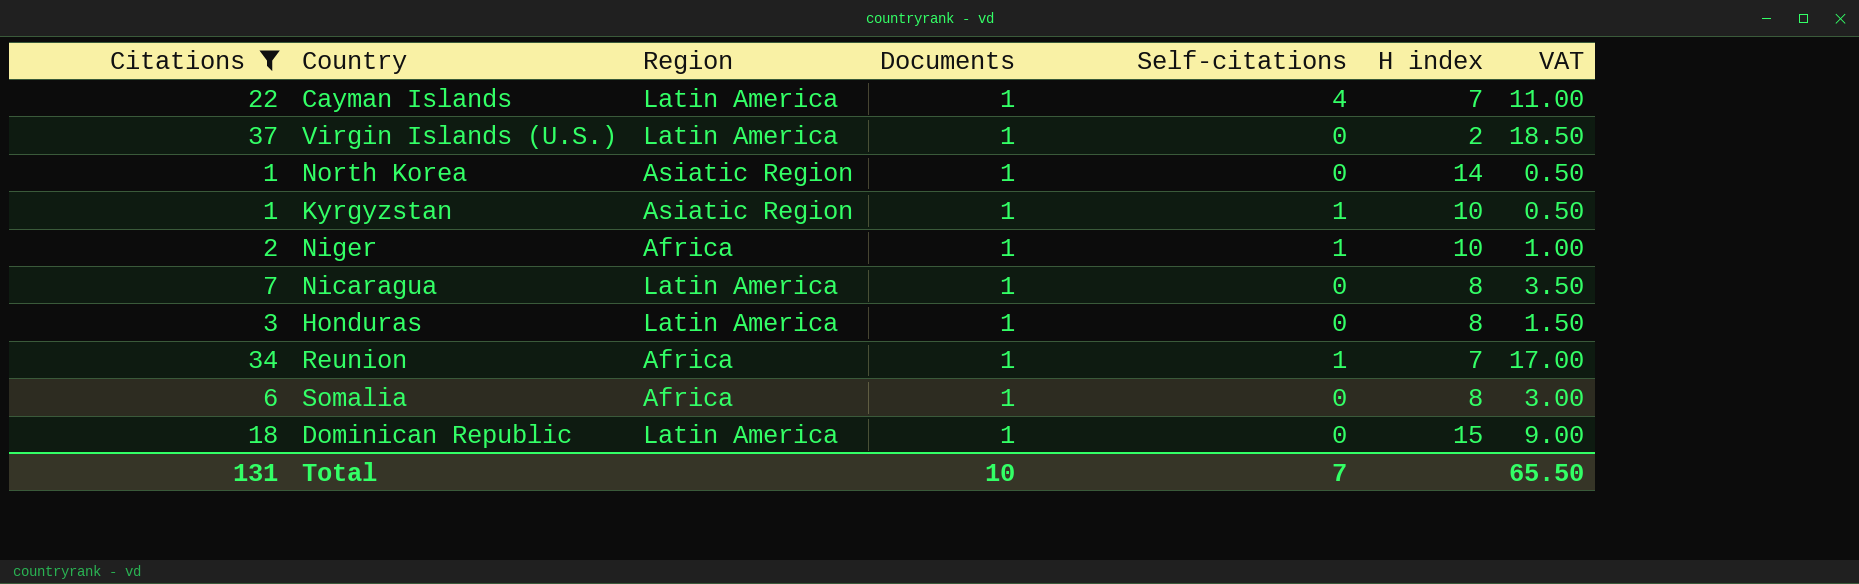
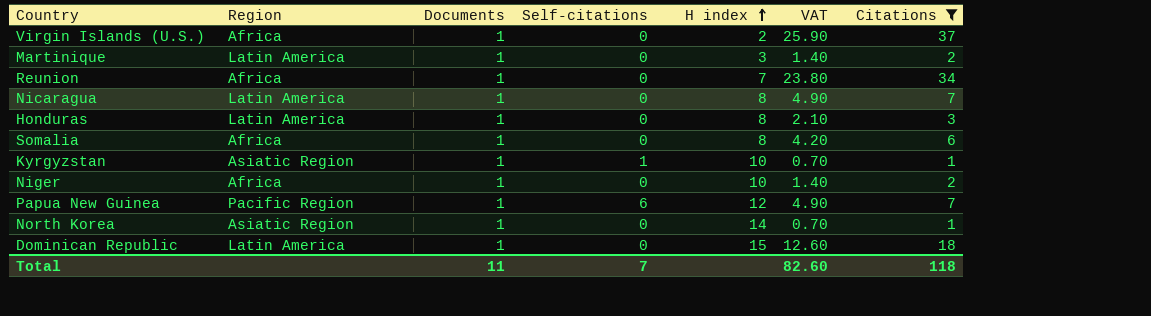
row order: none -> H index ascending
column VAT | formula: [Citations] * 0.5 -> [Citations] * 0.7
column Citations | position: 1 -> 7
row Cayman Islands: 22 | Latin America | 1 | 4 | 7 | 11.00 -> none
Virgin Islands (U.S.) | Region: Latin America -> Africa
row Martinique: none -> Latin America | 1 | 0 | 3 | 1.40 | 2
Reunion | Self-citations: 1 -> 0
Niger | Self-citations: 1 -> 0
row Papua New Guinea: none -> Pacific Region | 1 | 6 | 12 | 4.90 | 7
Total | Documents: 10 -> 11
Total | VAT: 65.50 -> 82.60
Total | Citations: 131 -> 118

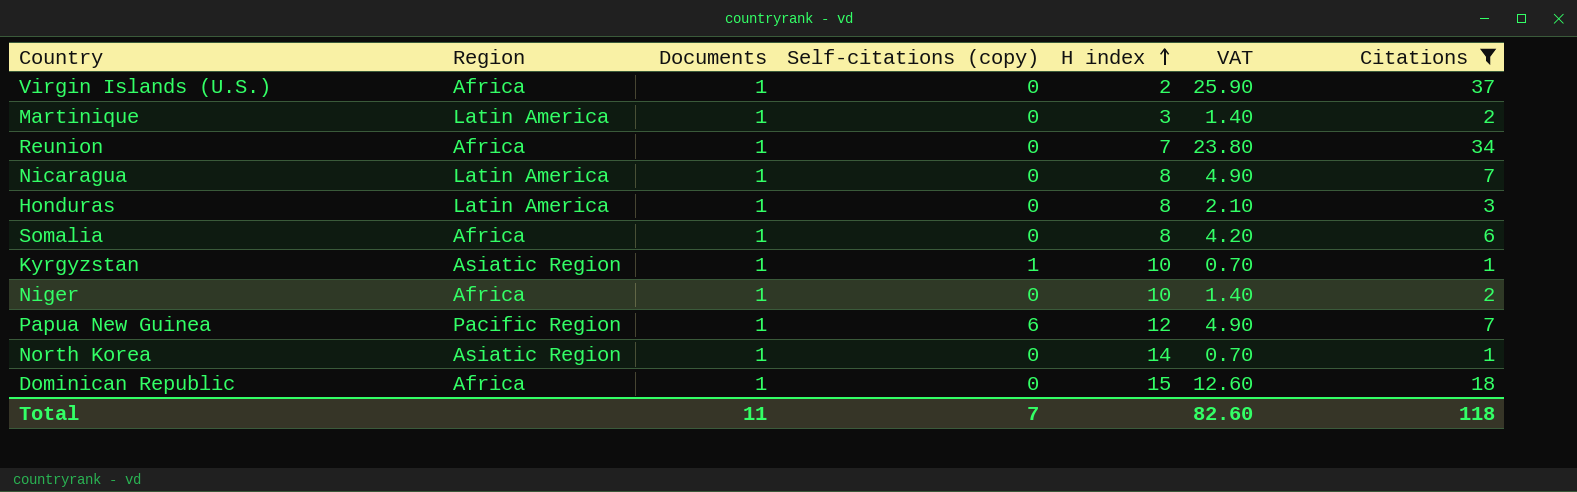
column name: Self-citations -> Self-citations (copy)
Dominican Republic | Region: Latin America -> Africa

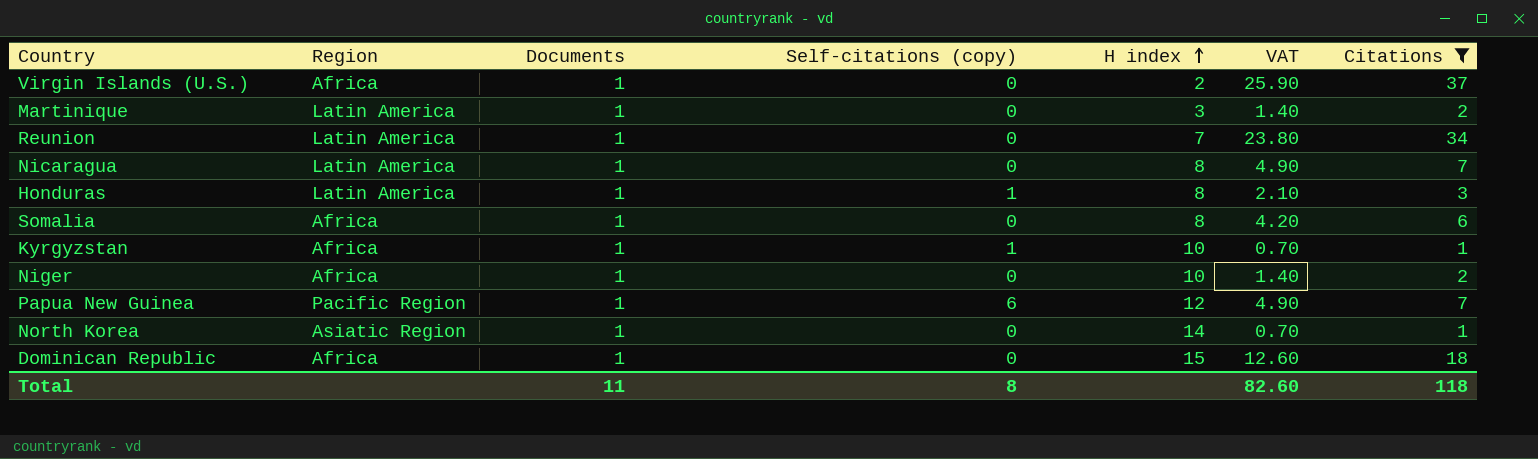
Reunion | Region: Africa -> Latin America
Honduras | Self-citations (copy): 0 -> 1
Kyrgyzstan | Region: Asiatic Region -> Africa
Total | Self-citations (copy): 7 -> 8

